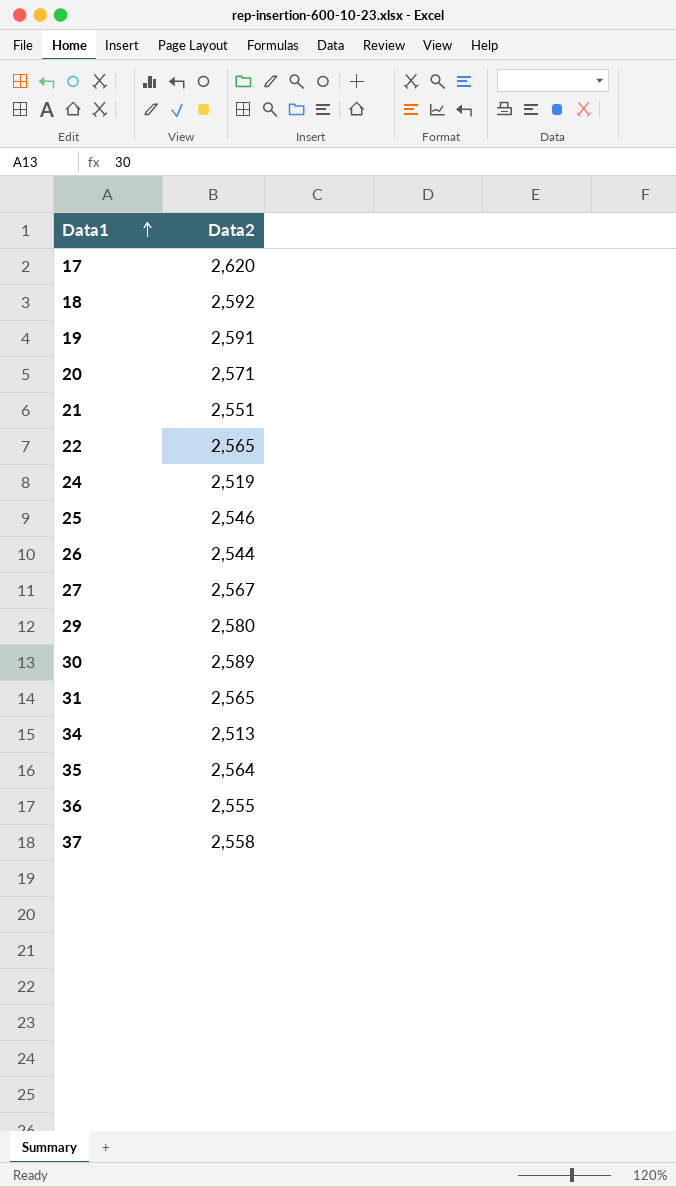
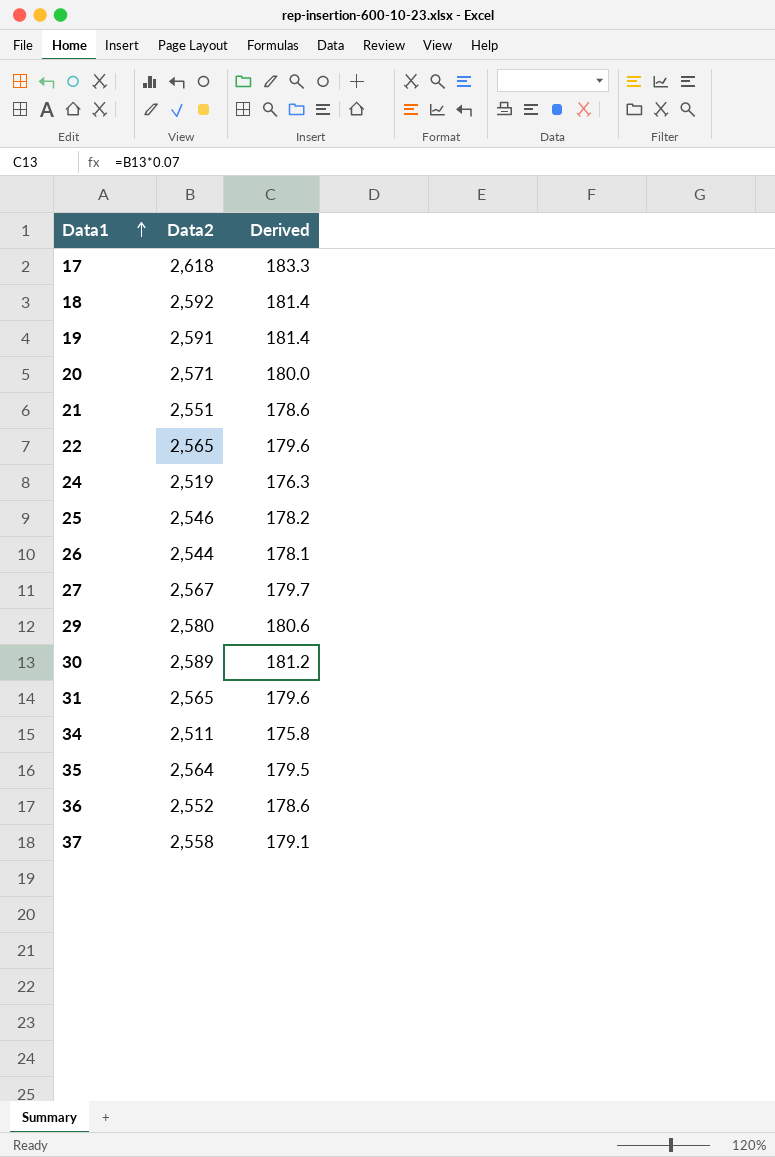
column Derived | formula: none -> [Data2] * 0.07
17 | Data2: 2,620 -> 2,618
34 | Data2: 2,513 -> 2,511
36 | Data2: 2,555 -> 2,552

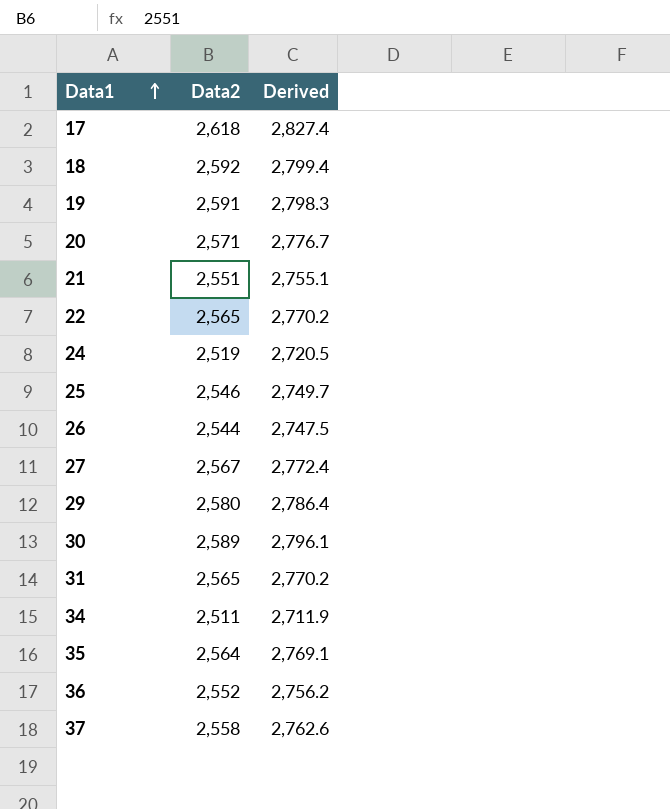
column Derived | formula: [Data2] * 0.07 -> [Data2] * 1.08

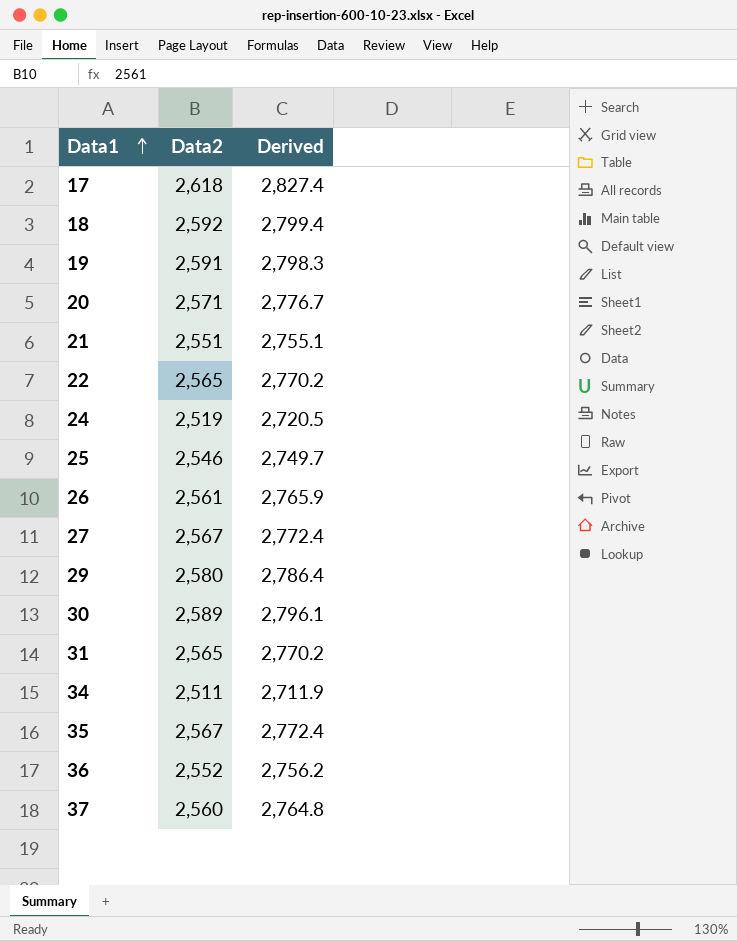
26 | Data2: 2,544 -> 2,561
26 | Derived: 2,747.5 -> 2,765.9
35 | Data2: 2,564 -> 2,567
35 | Derived: 2,769.1 -> 2,772.4
37 | Data2: 2,558 -> 2,560
37 | Derived: 2,762.6 -> 2,764.8

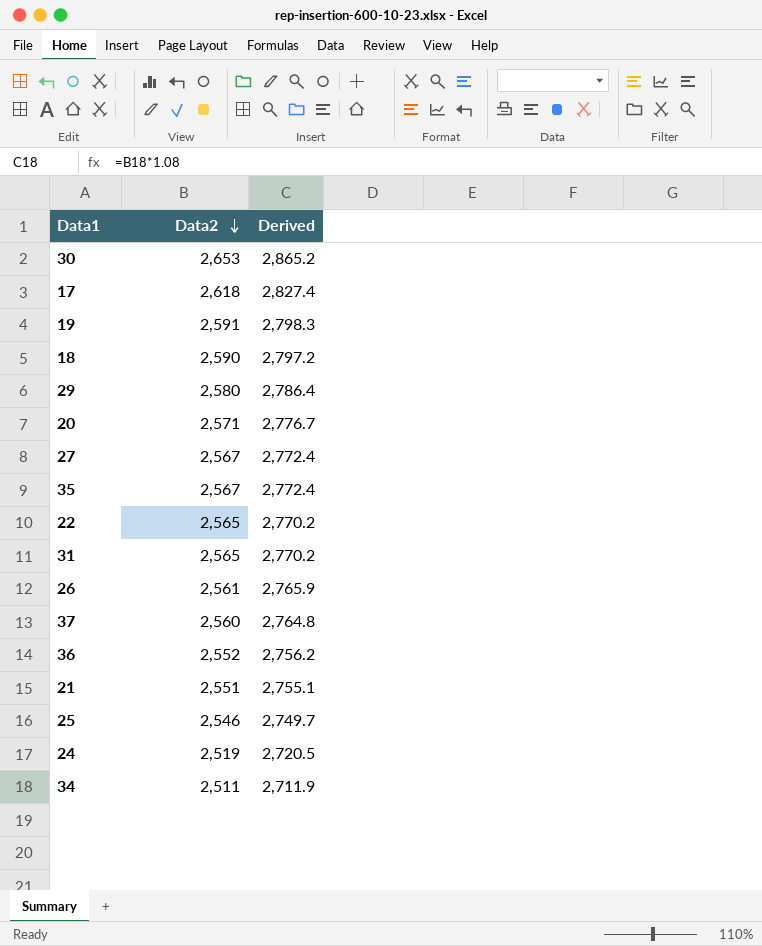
row order: Data1 ascending -> Data2 descending
30 | Data2: 2,589 -> 2,653
30 | Derived: 2,796.1 -> 2,865.2
18 | Data2: 2,592 -> 2,590
18 | Derived: 2,799.4 -> 2,797.2

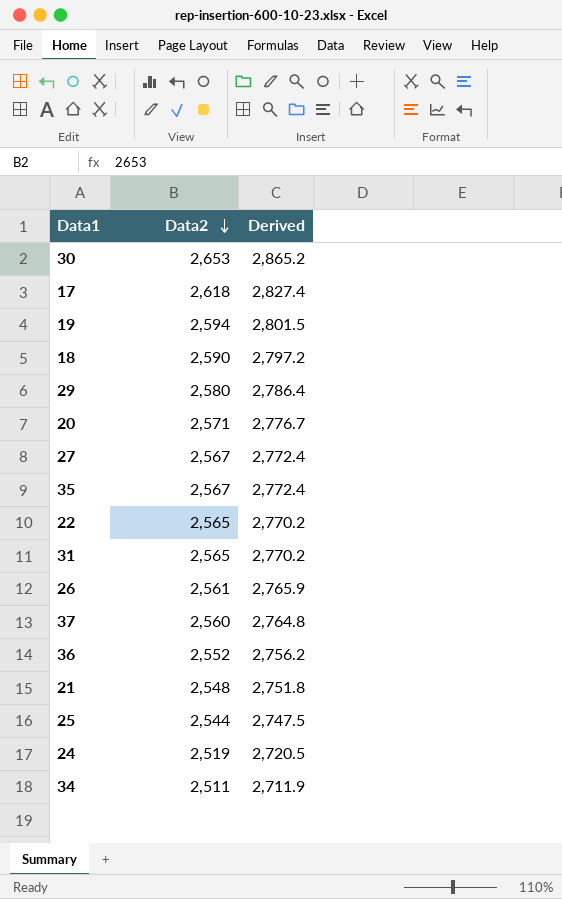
19 | Data2: 2,591 -> 2,594
19 | Derived: 2,798.3 -> 2,801.5
21 | Data2: 2,551 -> 2,548
21 | Derived: 2,755.1 -> 2,751.8
25 | Data2: 2,546 -> 2,544
25 | Derived: 2,749.7 -> 2,747.5

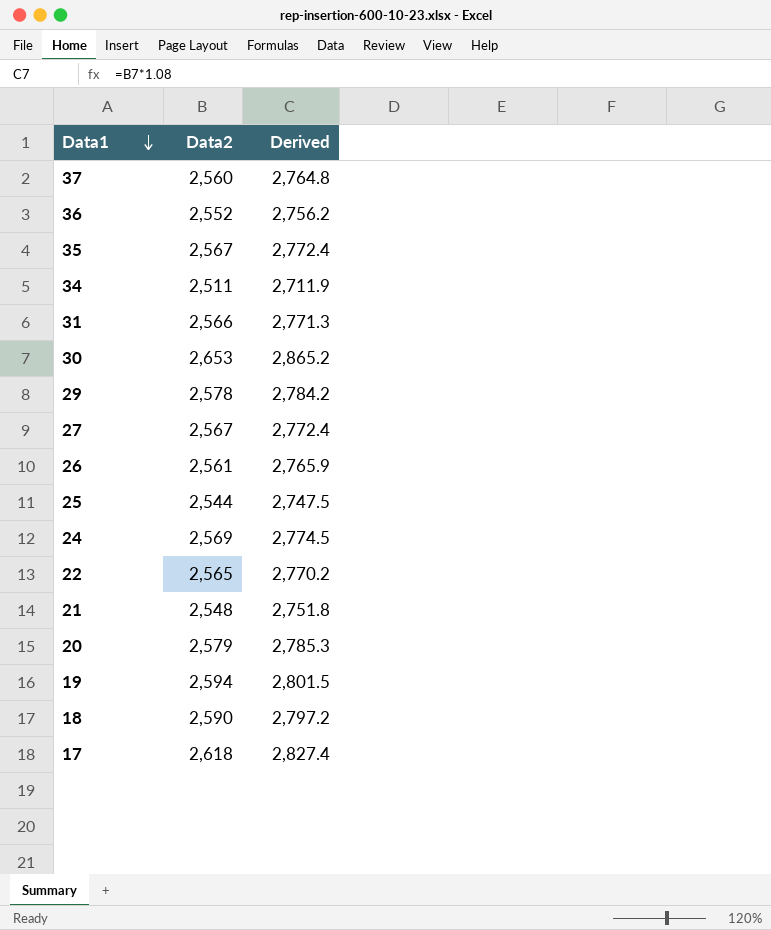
row order: Data2 descending -> Data1 descending
31 | Data2: 2,565 -> 2,566
31 | Derived: 2,770.2 -> 2,771.3
29 | Data2: 2,580 -> 2,578
29 | Derived: 2,786.4 -> 2,784.2
24 | Data2: 2,519 -> 2,569
24 | Derived: 2,720.5 -> 2,774.5
20 | Data2: 2,571 -> 2,579
20 | Derived: 2,776.7 -> 2,785.3

